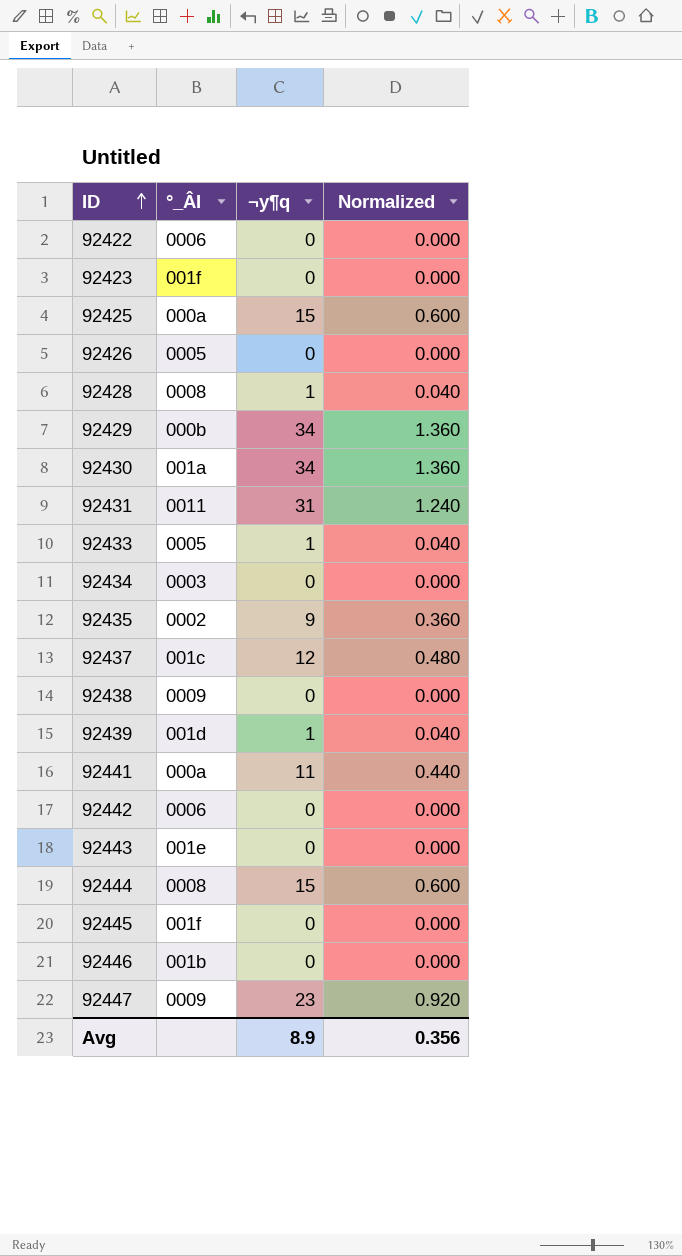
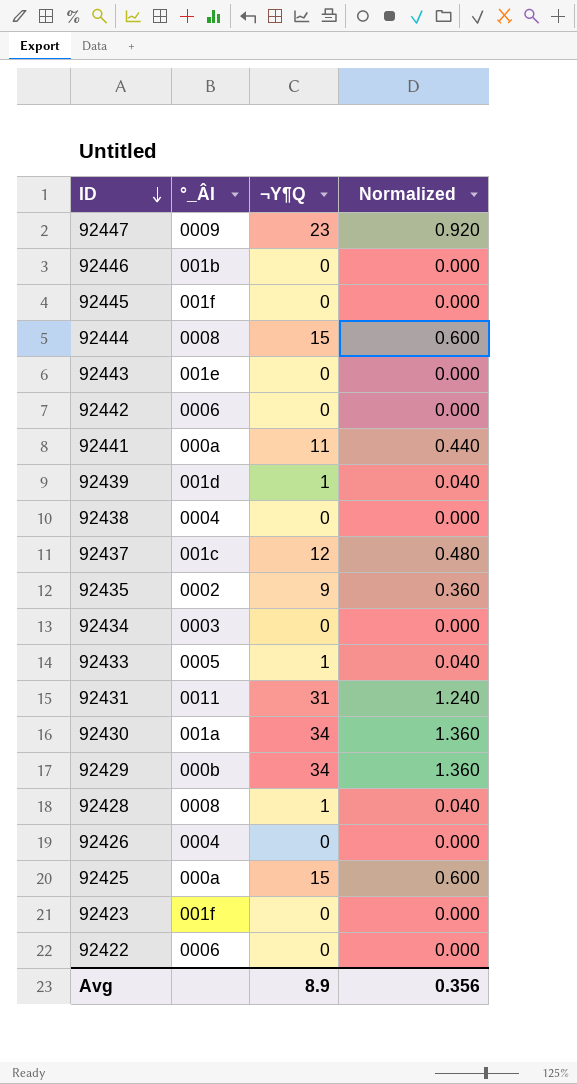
row order: ID ascending -> ID descending
column name: ¬y¶q -> ¬Y¶Q
92438 | °_ÂI: 0009 -> 0004
92426 | °_ÂI: 0005 -> 0004

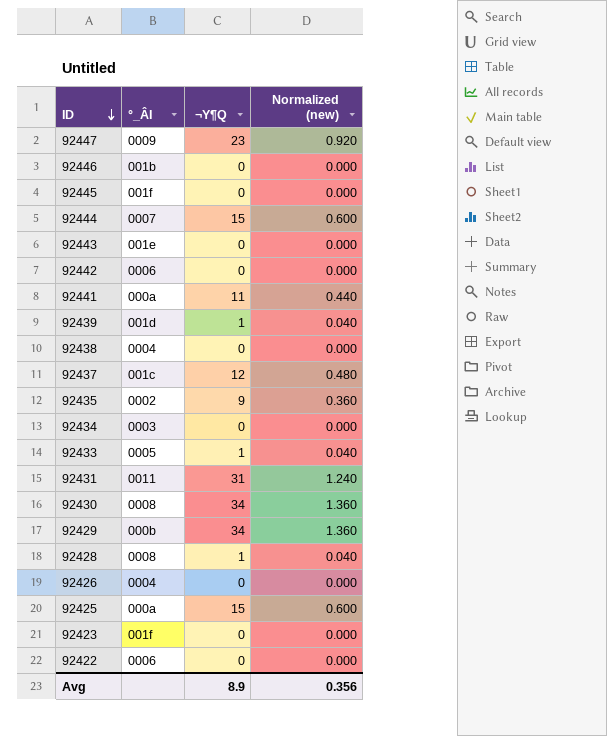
column name: Normalized -> Normalized (new)
92444 | °_ÂI: 0008 -> 0007
92430 | °_ÂI: 001a -> 0008

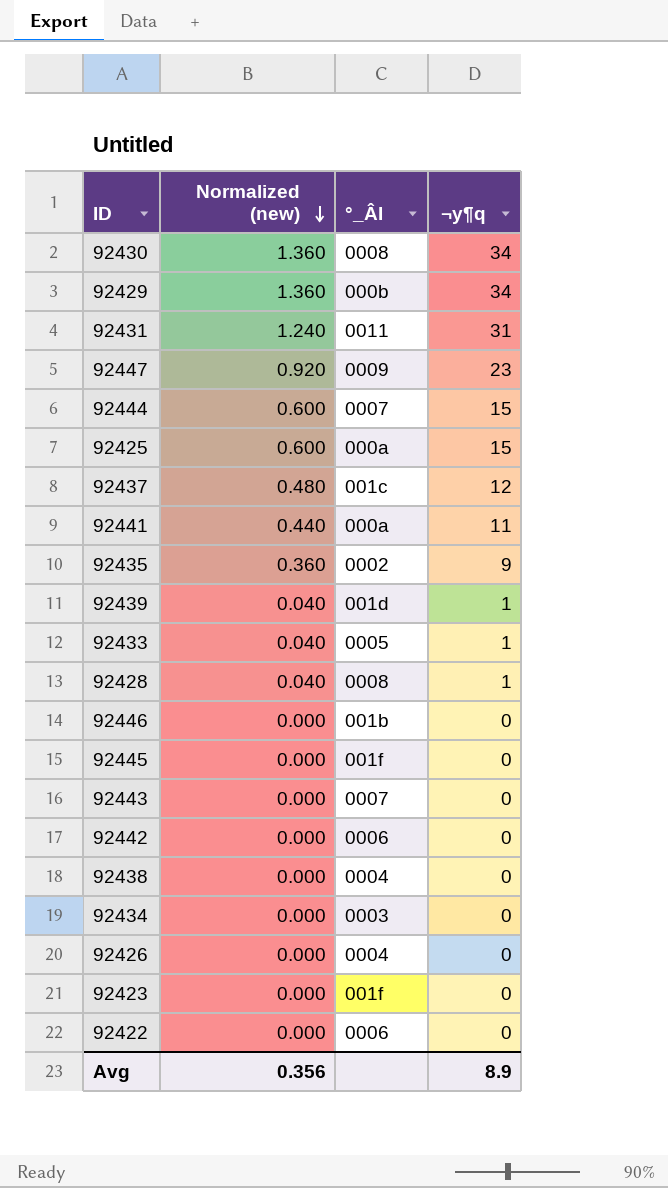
row order: ID descending -> Normalized (new) descending
column Normalized (new) | position: 4 -> 2
column name: ¬Y¶Q -> ¬y¶q
92443 | °_ÂI: 001e -> 0007

